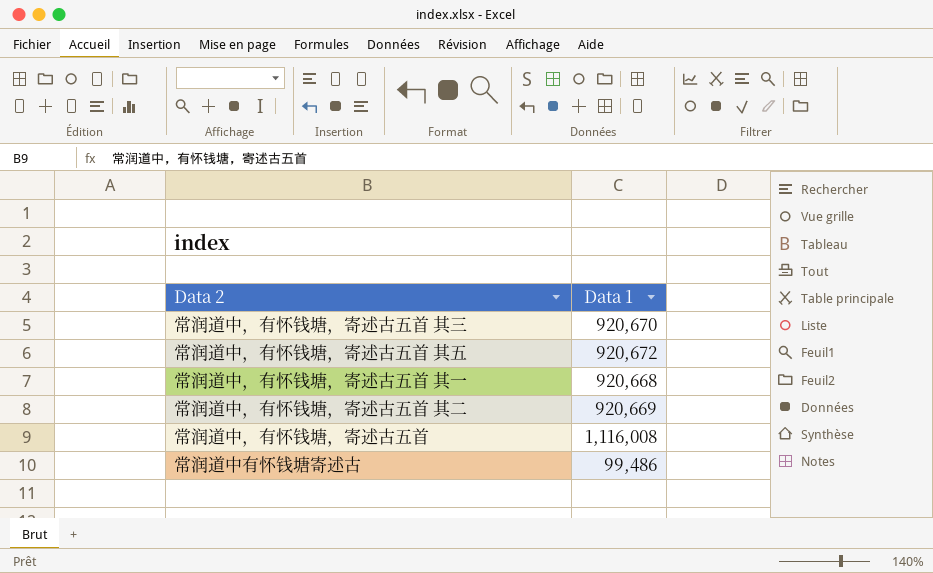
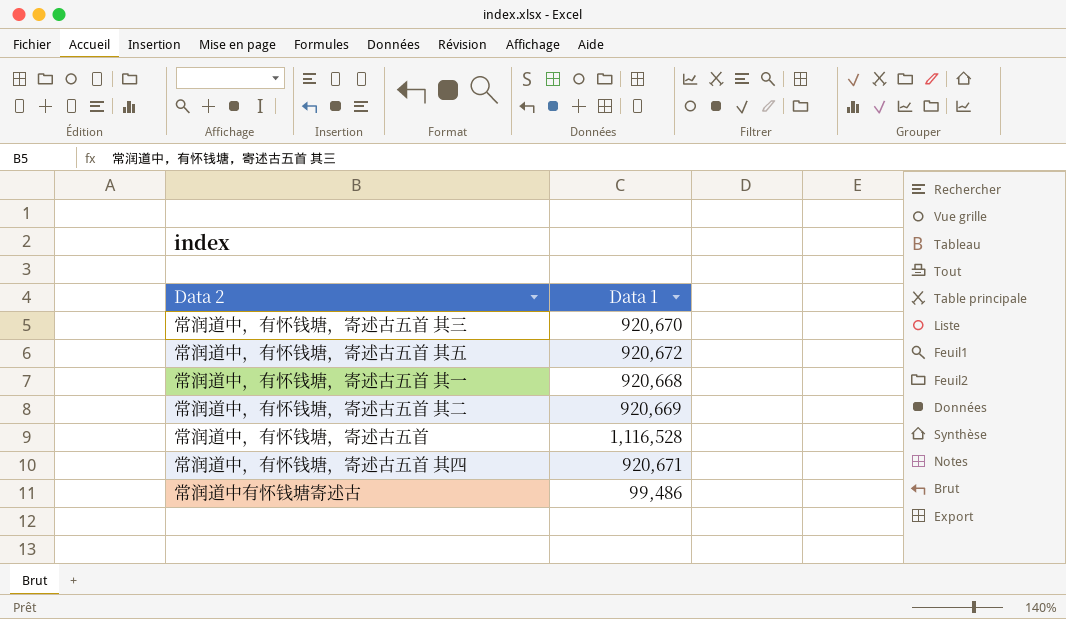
常润道中，有怀钱塘，寄述古五首 | Data 1: 1,116,008 -> 1,116,528
row 常润道中，有怀钱塘，寄述古五首 其四: none -> 920,671

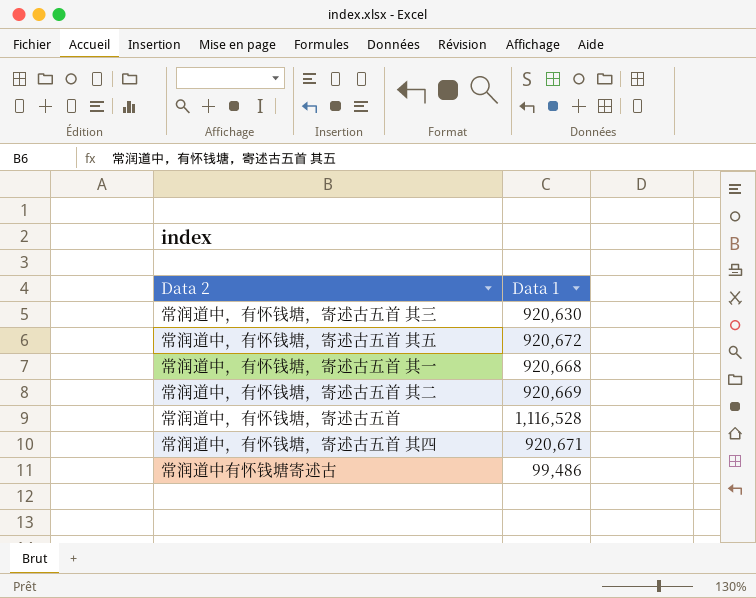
常润道中，有怀钱塘，寄述古五首 其三 | Data 1: 920,670 -> 920,630

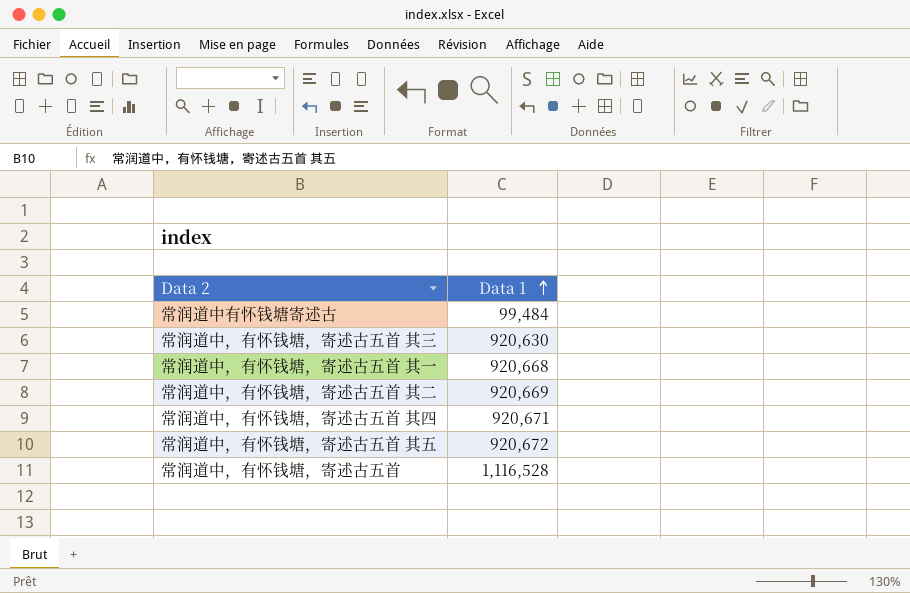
row order: none -> Data 1 ascending
常润道中有怀钱塘寄述古 | Data 1: 99,486 -> 99,484

